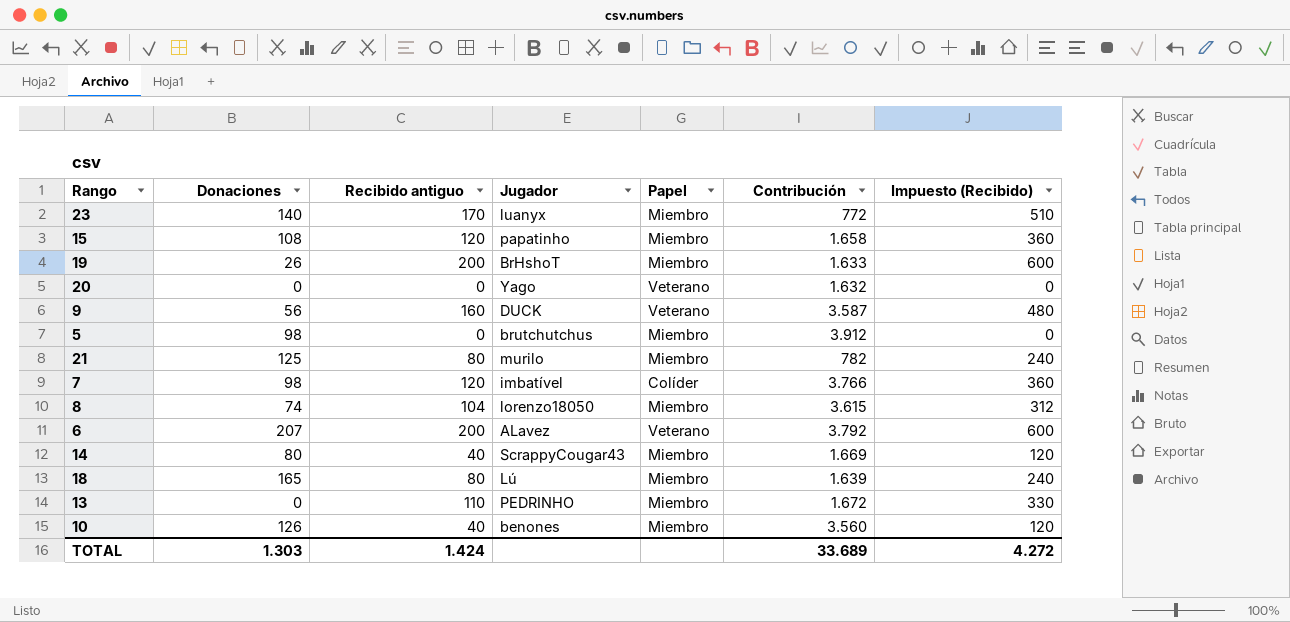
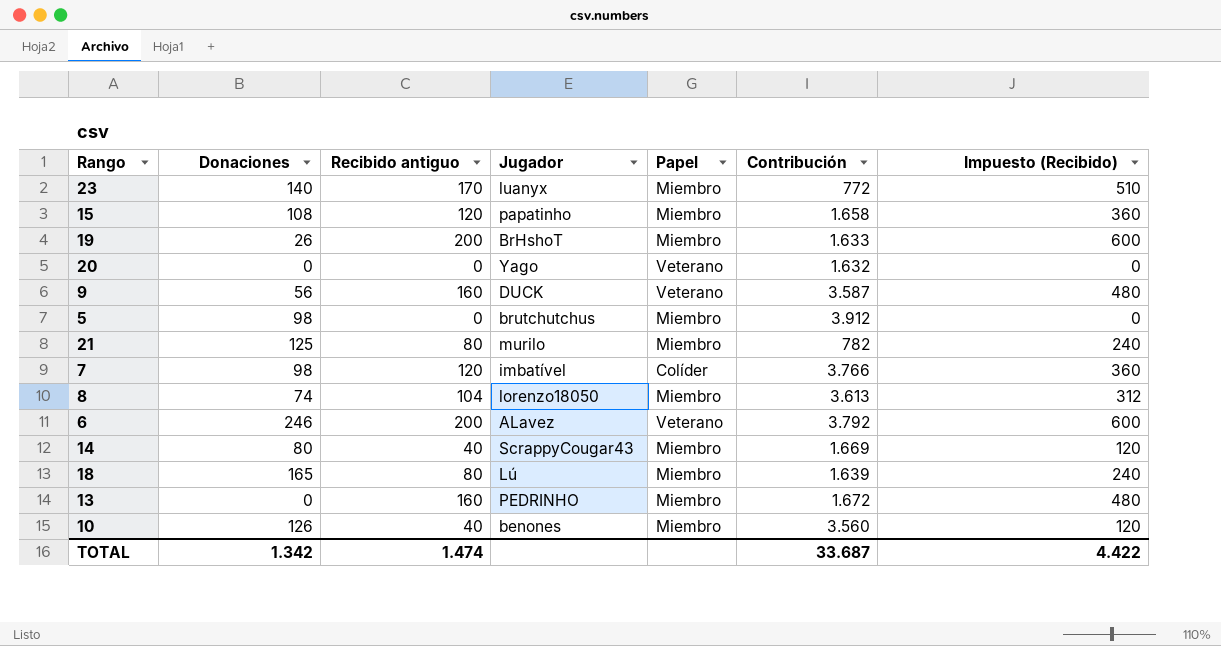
8 | Contribución: 3.615 -> 3.613
6 | Donaciones: 207 -> 246
13 | Recibido antiguo: 110 -> 160
13 | Impuesto (Recibido): 330 -> 480
TOTAL | Donaciones: 1.303 -> 1.342
TOTAL | Recibido antiguo: 1.424 -> 1.474
TOTAL | Contribución: 33.689 -> 33.687
TOTAL | Impuesto (Recibido): 4.272 -> 4.422

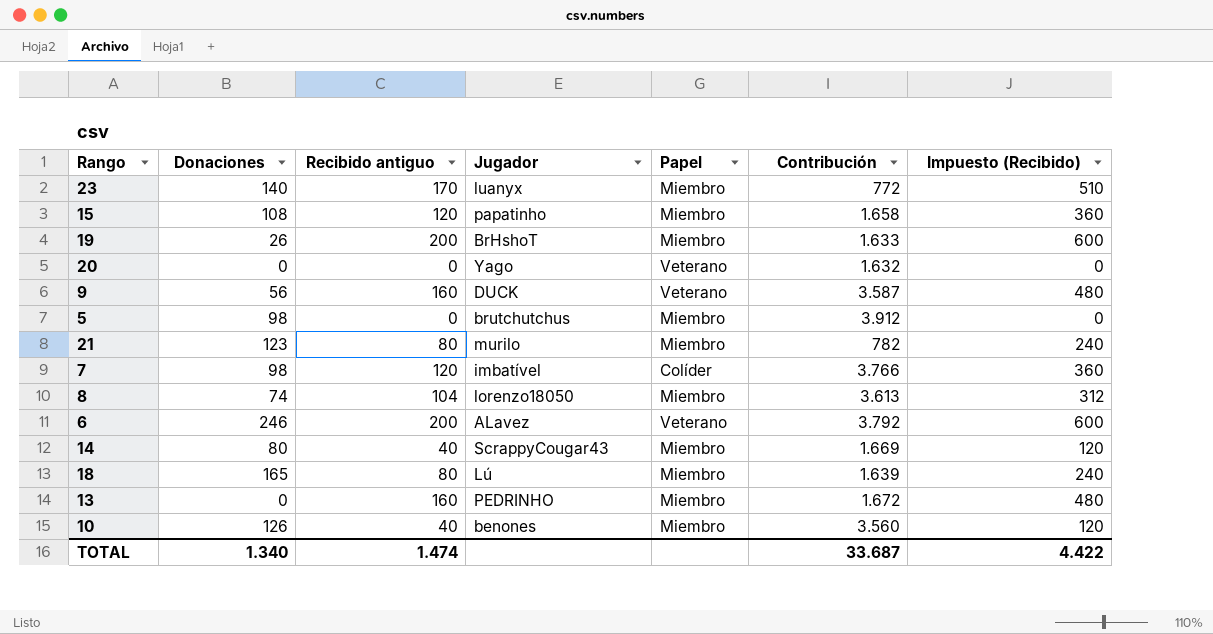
21 | Donaciones: 125 -> 123
TOTAL | Donaciones: 1.342 -> 1.340

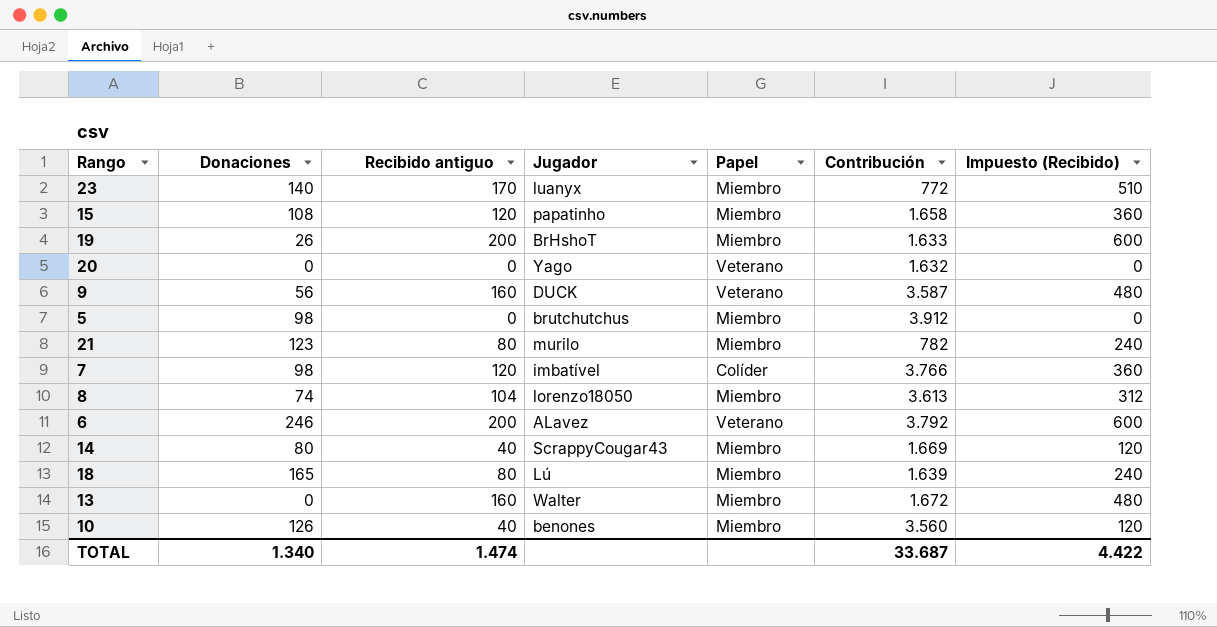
13 | Jugador: PEDRINHO -> Walter

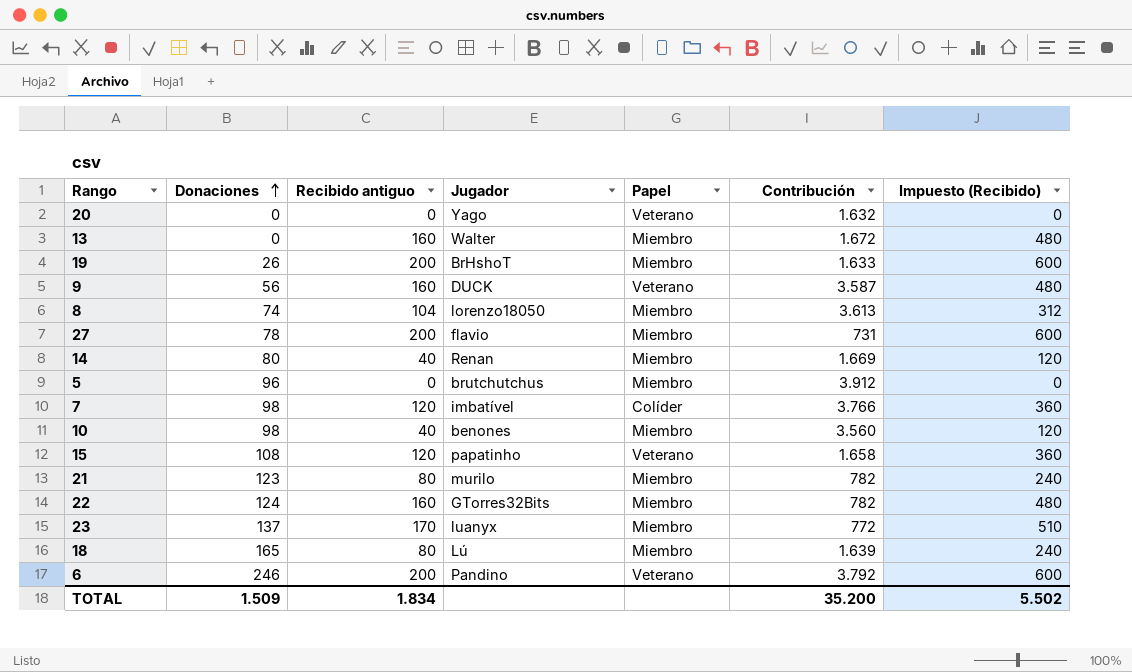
row order: none -> Donaciones ascending
row 27: none -> 78 | 200 | flavio | Miembro | 731 | 600
14 | Jugador: ScrappyCougar43 -> Renan
5 | Donaciones: 98 -> 96
10 | Donaciones: 126 -> 98
15 | Papel: Miembro -> Veterano
row 22: none -> 124 | 160 | GTorres32Bits | Miembro | 782 | 480
23 | Donaciones: 140 -> 137
6 | Jugador: ALavez -> Pandino
TOTAL | Donaciones: 1.340 -> 1.509
TOTAL | Recibido antiguo: 1.474 -> 1.834
TOTAL | Contribución: 33.687 -> 35.200
TOTAL | Impuesto (Recibido): 4.422 -> 5.502

